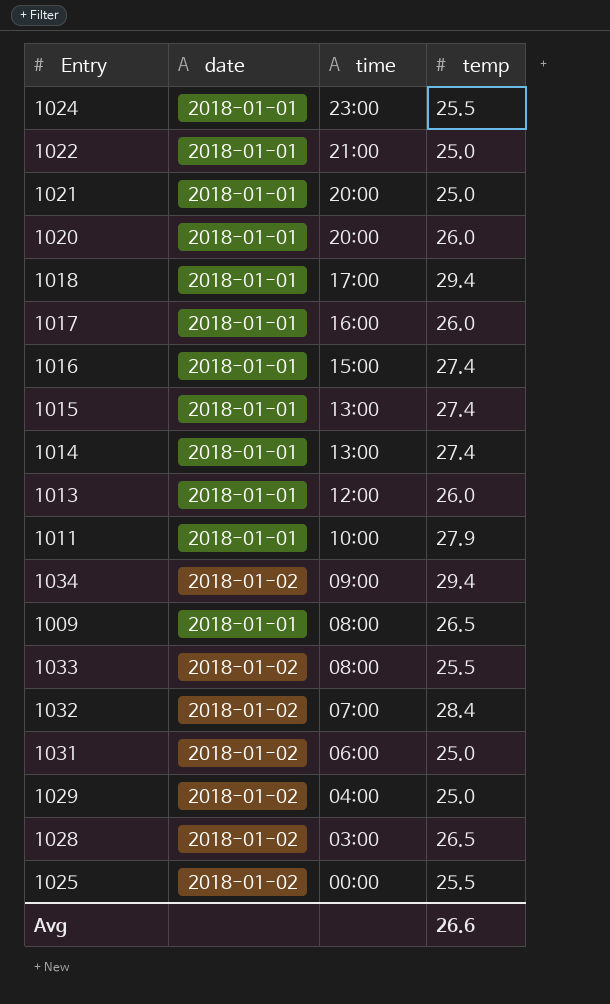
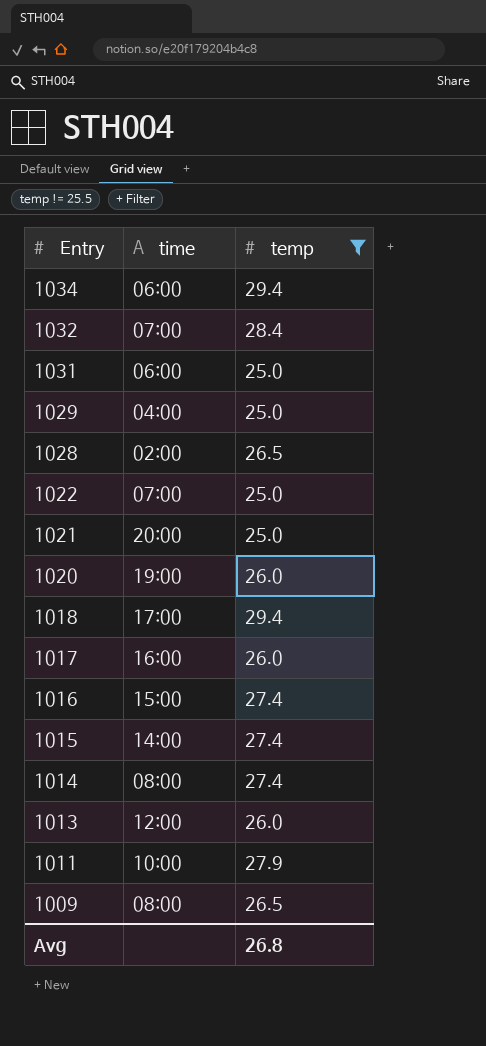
filter: none -> temp != 25.5
row order: time descending -> Entry descending
column date | position: 2 -> none
1034 | time: 09:00 -> 06:00
1028 | time: 03:00 -> 02:00
1022 | time: 21:00 -> 07:00
1020 | time: 20:00 -> 19:00
1015 | time: 13:00 -> 14:00
1014 | time: 13:00 -> 08:00
Avg | temp: 26.6 -> 26.8

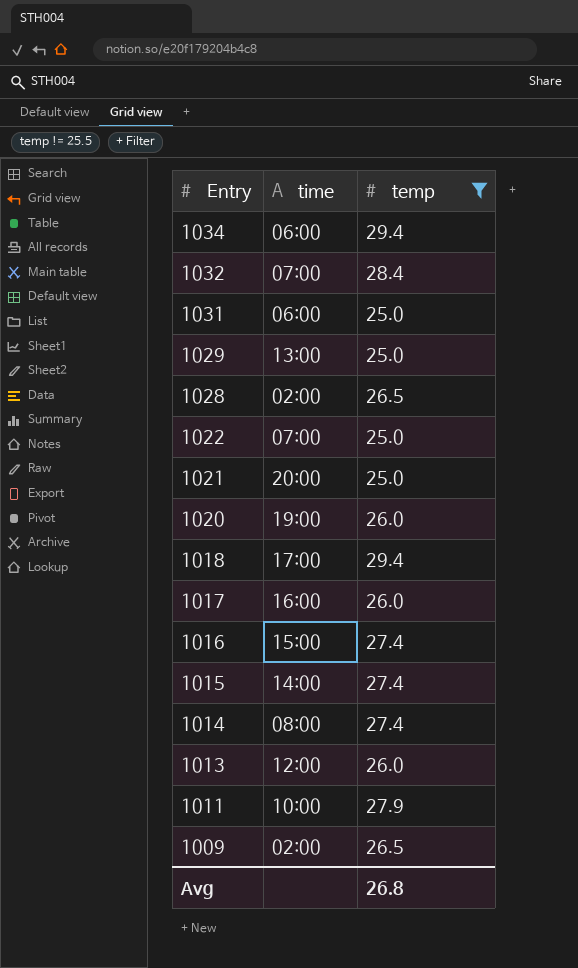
1029 | time: 04:00 -> 13:00
1009 | time: 08:00 -> 02:00

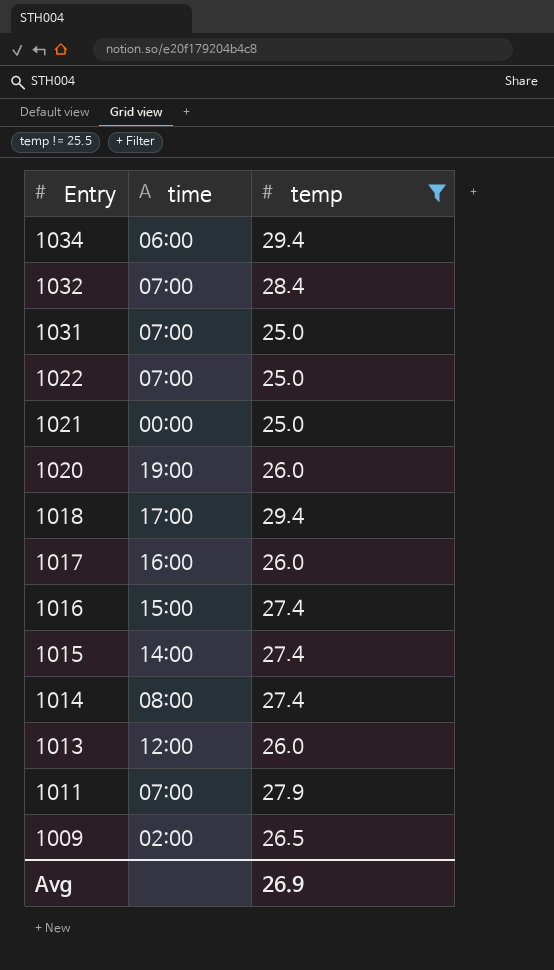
row 1029: 13:00 | 25.0 -> none
row 1028: 02:00 | 26.5 -> none
1031 | time: 06:00 -> 07:00
1021 | time: 20:00 -> 00:00
1011 | time: 10:00 -> 07:00
Avg | temp: 26.8 -> 26.9

